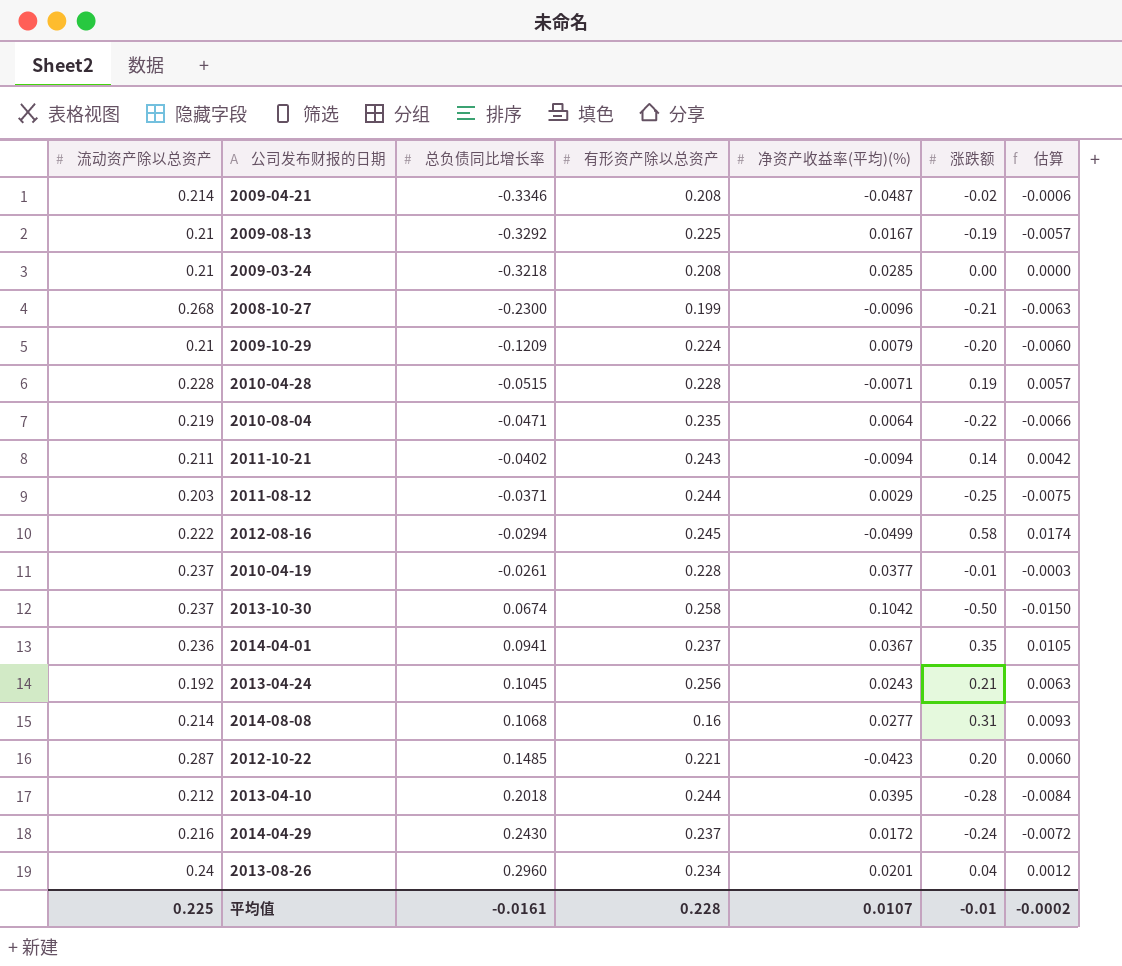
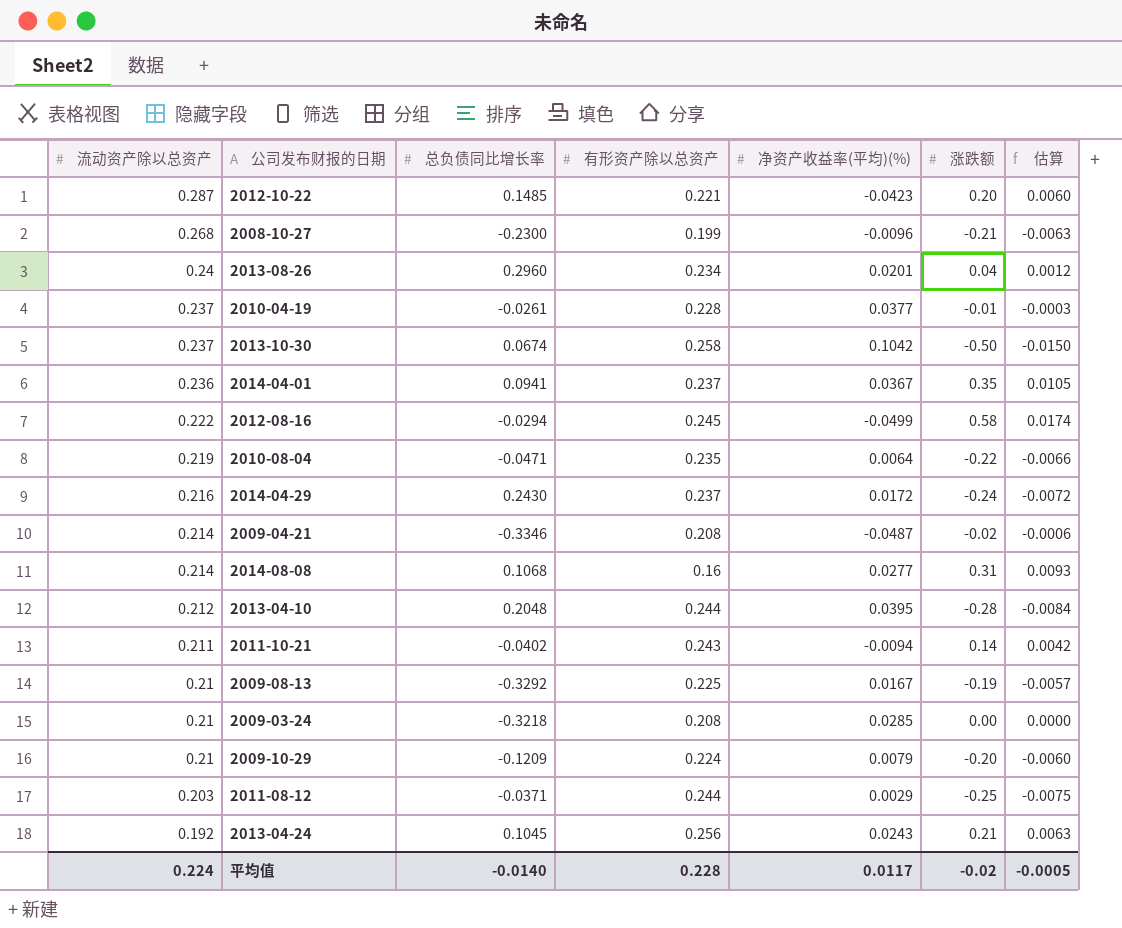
row order: 总负债同比增长率 ascending -> 流动资产除以总资产 descending
row 2010-04-28: 0.228 | -0.0515 | 0.228 | -0.0071 | 0.19 | 0.0057 -> none
2013-04-10 | 总负债同比增长率: 0.2018 -> 0.2048
平均值 | 流动资产除以总资产: 0.225 -> 0.224
平均值 | 总负债同比增长率: -0.0161 -> -0.0140
平均值 | 净资产收益率(平均)(%): 0.0107 -> 0.0117
平均值 | 涨跌额: -0.01 -> -0.02
平均值 | 估算: -0.0002 -> -0.0005

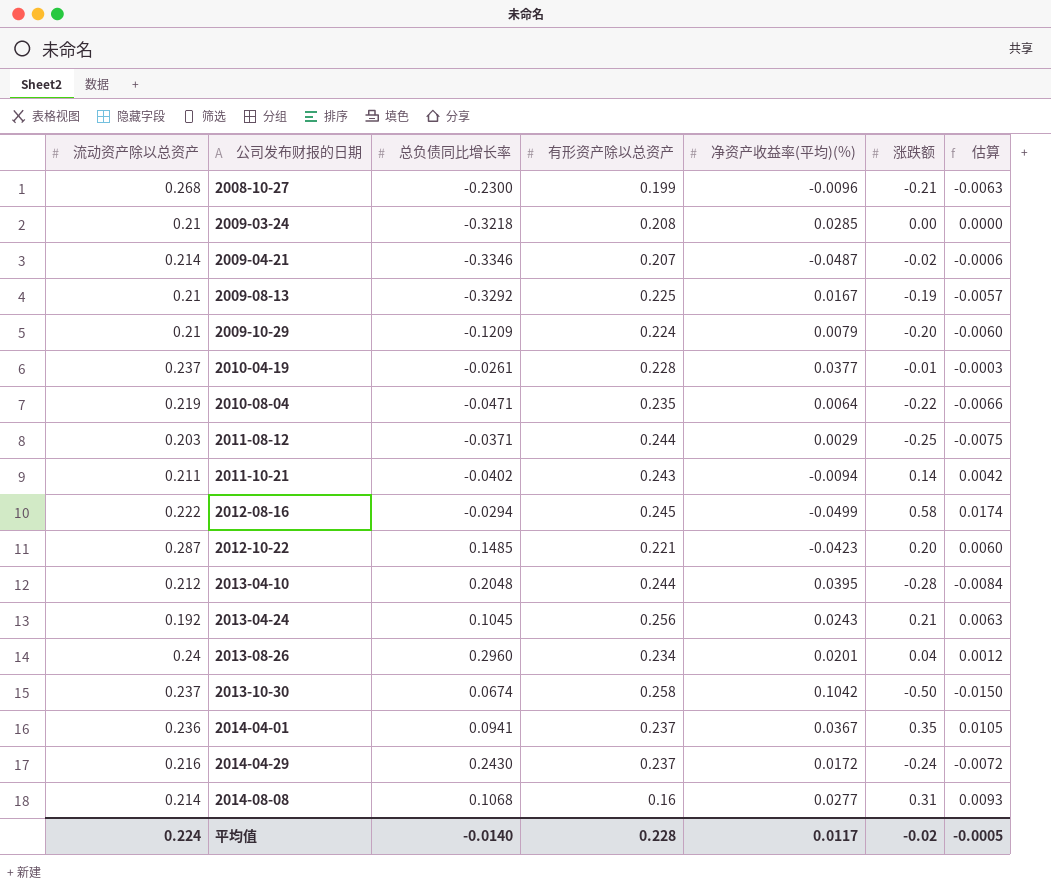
row order: 流动资产除以总资产 descending -> 公司发布财报的日期 ascending
2009-04-21 | 有形资产除以总资产: 0.208 -> 0.207

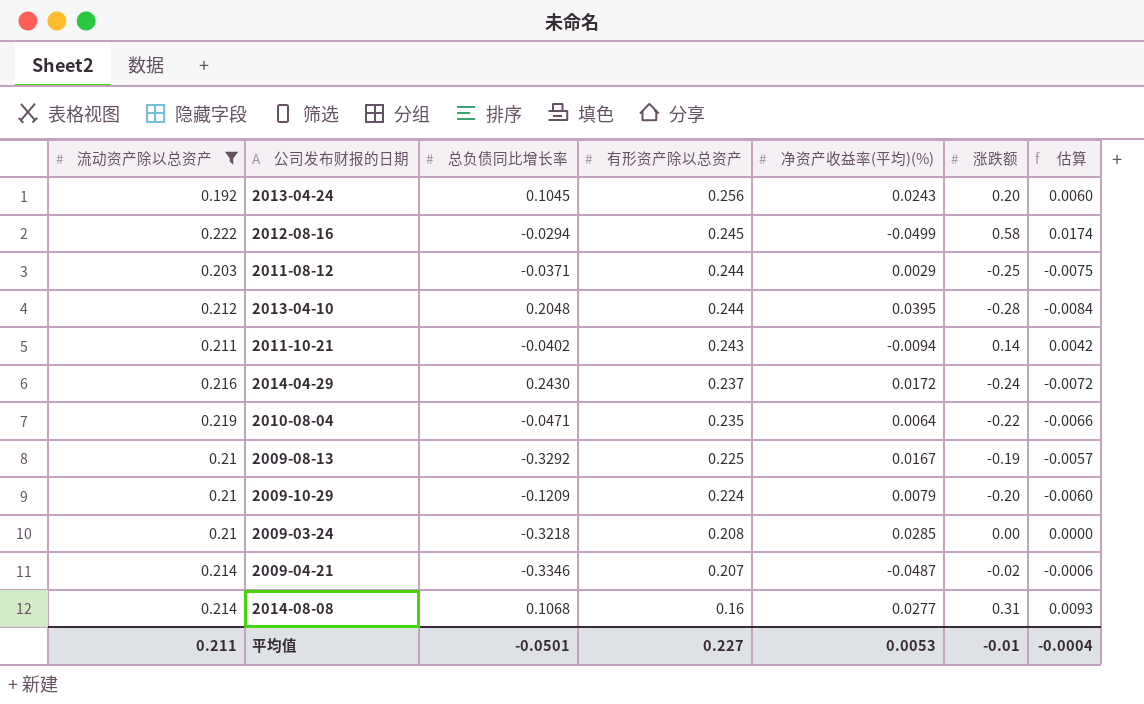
filter: none -> 流动资产除以总资产 <= 0.222
row order: 公司发布财报的日期 ascending -> 有形资产除以总资产 descending
2013-04-24 | 涨跌额: 0.21 -> 0.20
2013-04-24 | 估算: 0.0063 -> 0.0060
平均值 | 流动资产除以总资产: 0.224 -> 0.211
平均值 | 总负债同比增长率: -0.0140 -> -0.0501
平均值 | 有形资产除以总资产: 0.228 -> 0.227
平均值 | 净资产收益率(平均)(%): 0.0117 -> 0.0053
平均值 | 涨跌额: -0.02 -> -0.01
平均值 | 估算: -0.0005 -> -0.0004

